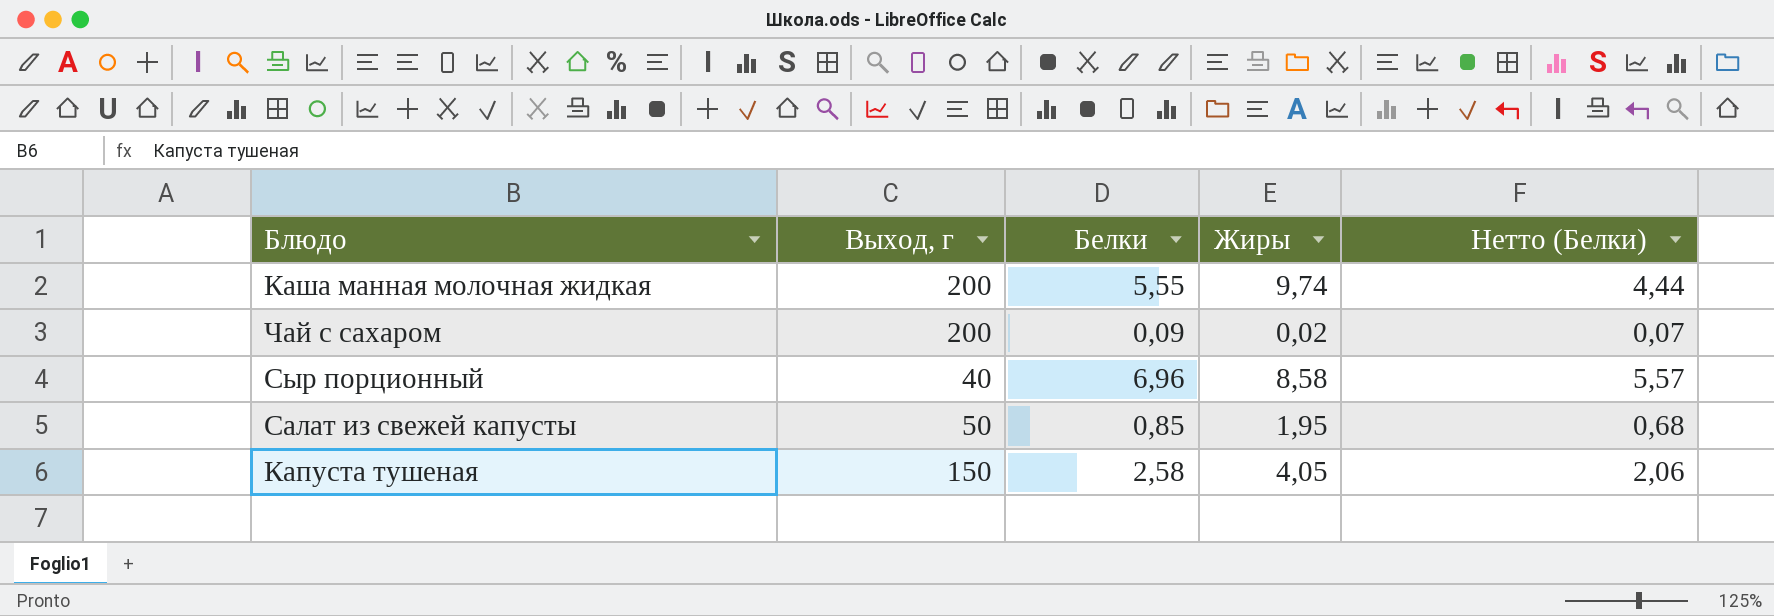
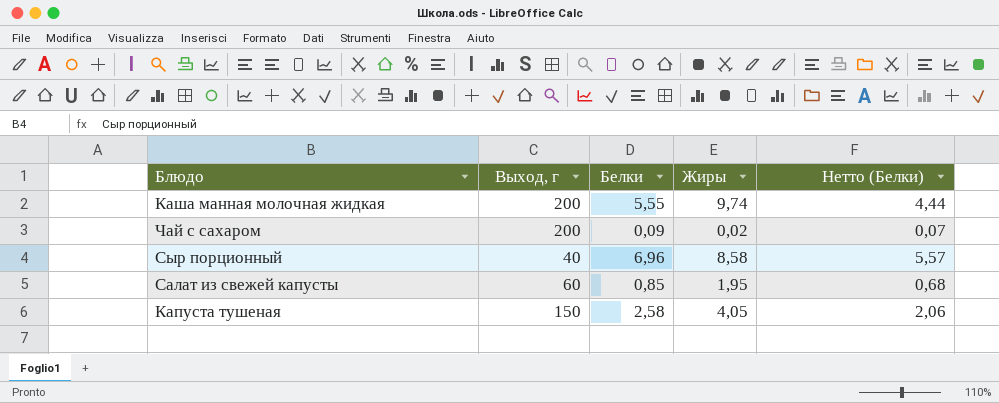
Салат из свежей капусты | Выход, г: 50 -> 60

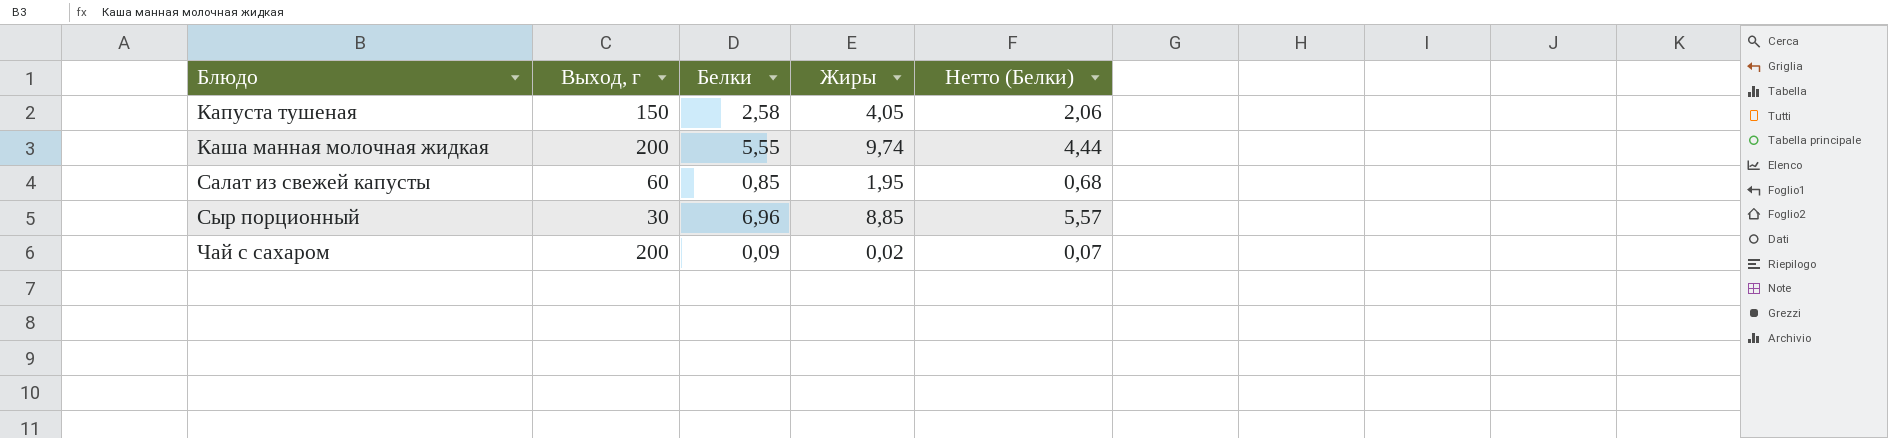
row order: none -> Блюдо ascending
Сыр порционный | Выход, г: 40 -> 30
Сыр порционный | Жиры: 8,58 -> 8,85

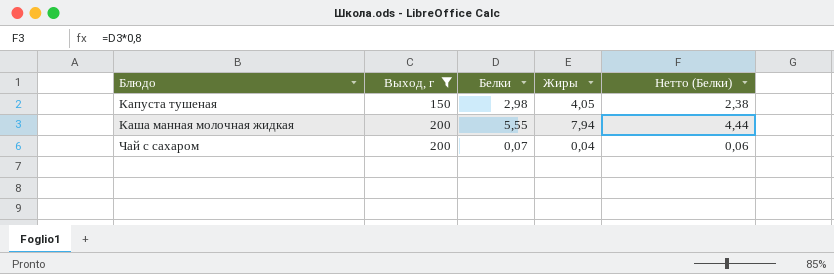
filter: none -> Выход, г >= 150
Капуста тушеная | Белки: 2,58 -> 2,98
Капуста тушеная | Нетто (Белки): 2,06 -> 2,38
Каша манная молочная жидкая | Жиры: 9,74 -> 7,94
Чай с сахаром | Белки: 0,09 -> 0,07
Чай с сахаром | Жиры: 0,02 -> 0,04
Чай с сахаром | Нетто (Белки): 0,07 -> 0,06

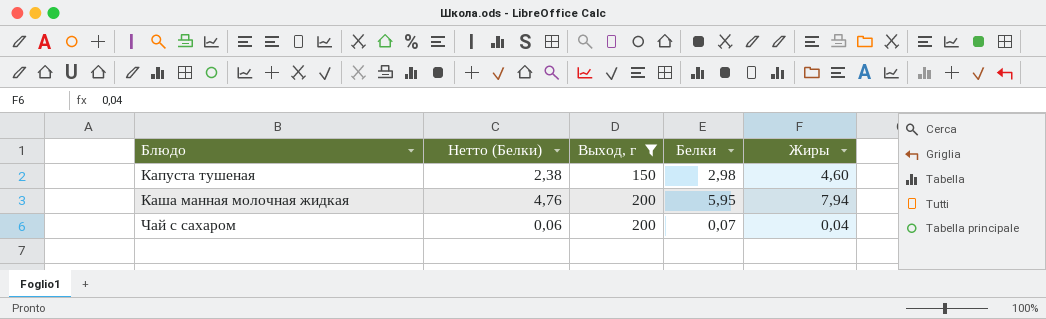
column Нетто (Белки) | position: 5 -> 2
Капуста тушеная | Жиры: 4,05 -> 4,60
Каша манная молочная жидкая | Нетто (Белки): 4,44 -> 4,76
Каша манная молочная жидкая | Белки: 5,55 -> 5,95

